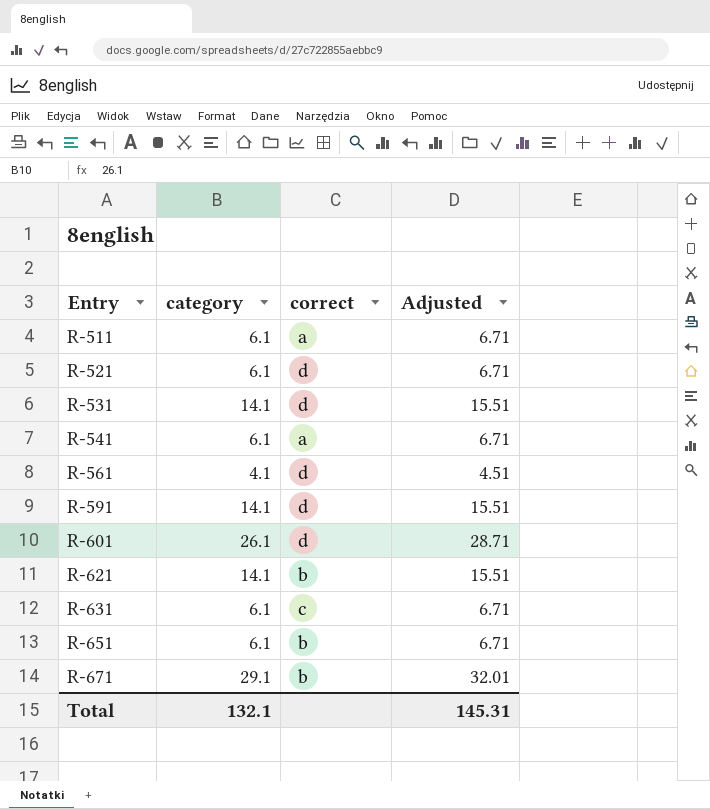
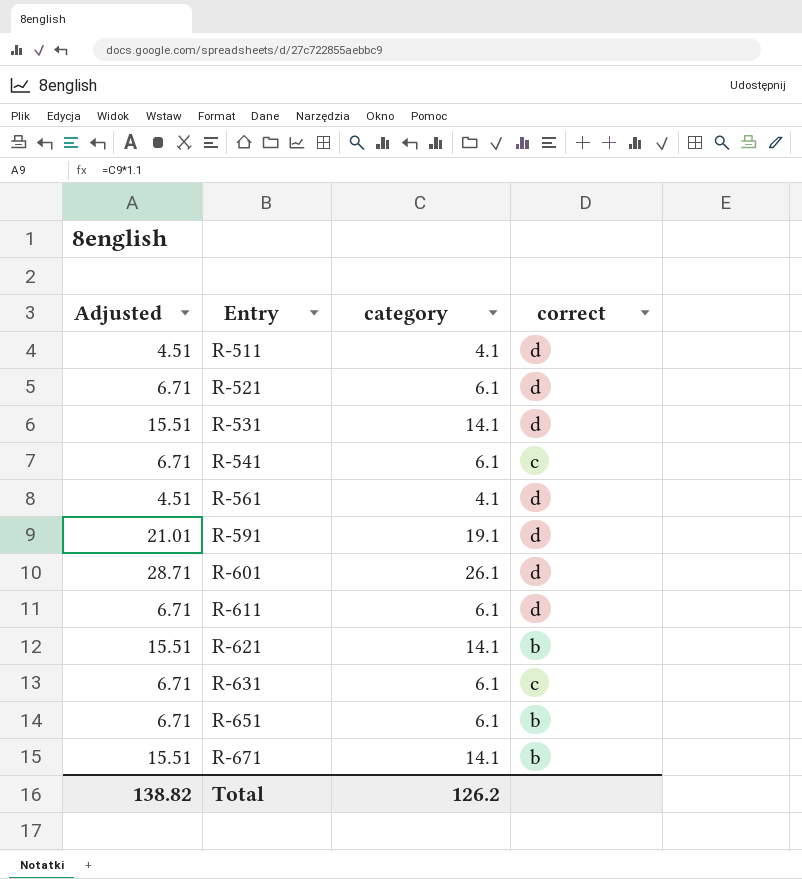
column Adjusted | position: 4 -> 1
R-511 | Adjusted: 6.71 -> 4.51
R-511 | category: 6.1 -> 4.1
R-511 | correct: a -> d
R-541 | correct: a -> c
R-591 | Adjusted: 15.51 -> 21.01
R-591 | category: 14.1 -> 19.1
row R-611: none -> 6.71 | 6.1 | d
R-671 | Adjusted: 32.01 -> 15.51
R-671 | category: 29.1 -> 14.1
Total | Adjusted: 145.31 -> 138.82
Total | category: 132.1 -> 126.2

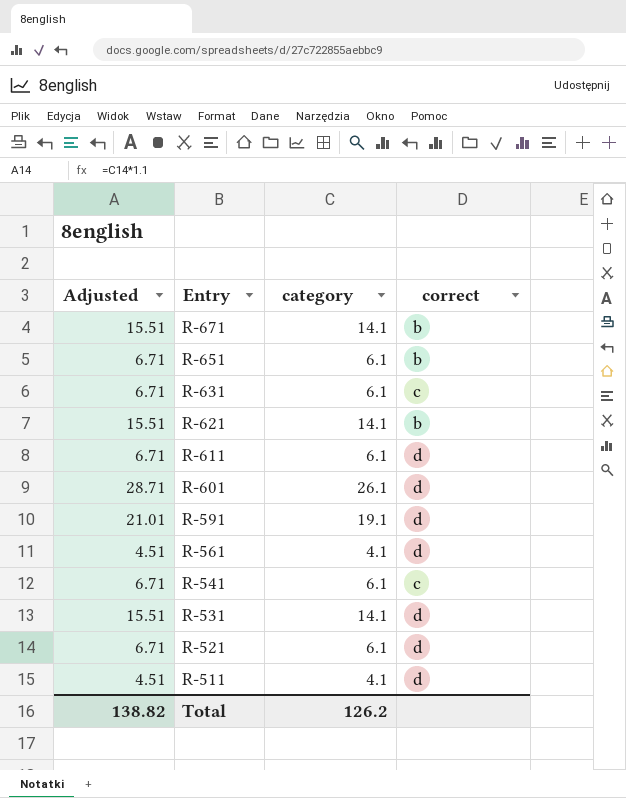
row order: Entry ascending -> Entry descending

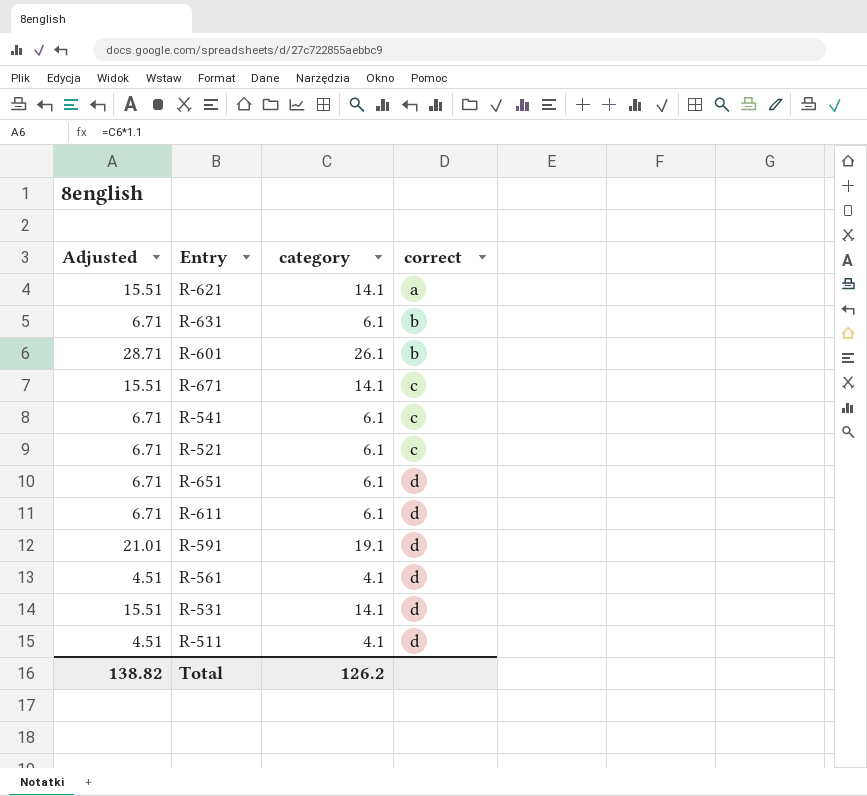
row order: Entry descending -> correct ascending
R-621 | correct: b -> a
R-631 | correct: c -> b
R-601 | correct: d -> b
R-671 | correct: b -> c
R-521 | correct: d -> c
R-651 | correct: b -> d

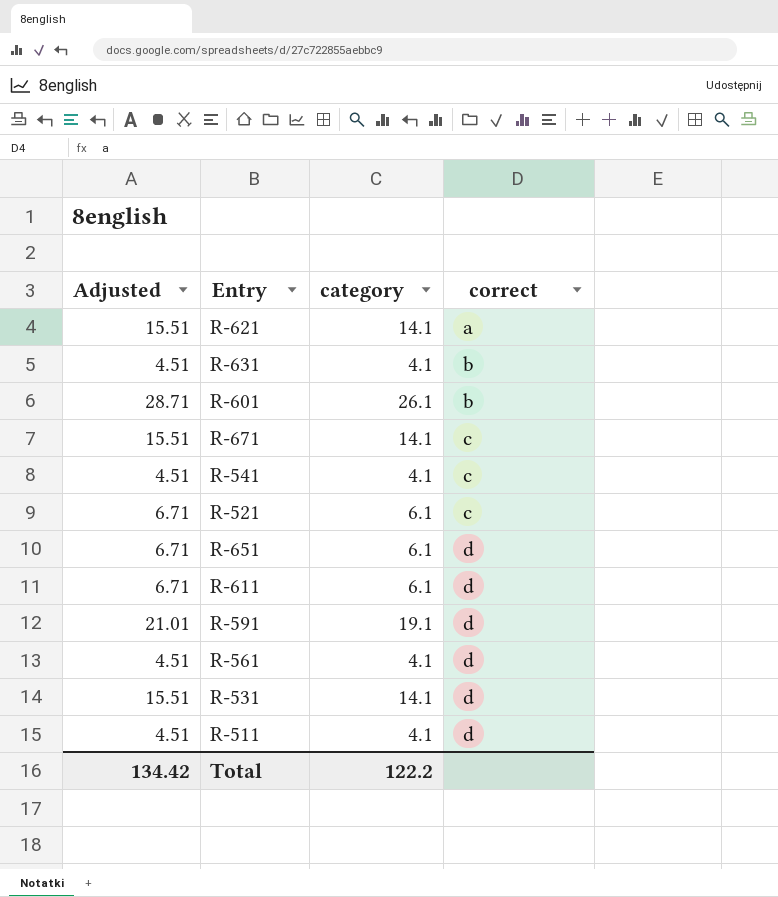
R-631 | Adjusted: 6.71 -> 4.51
R-631 | category: 6.1 -> 4.1
R-541 | Adjusted: 6.71 -> 4.51
R-541 | category: 6.1 -> 4.1
Total | Adjusted: 138.82 -> 134.42
Total | category: 126.2 -> 122.2

